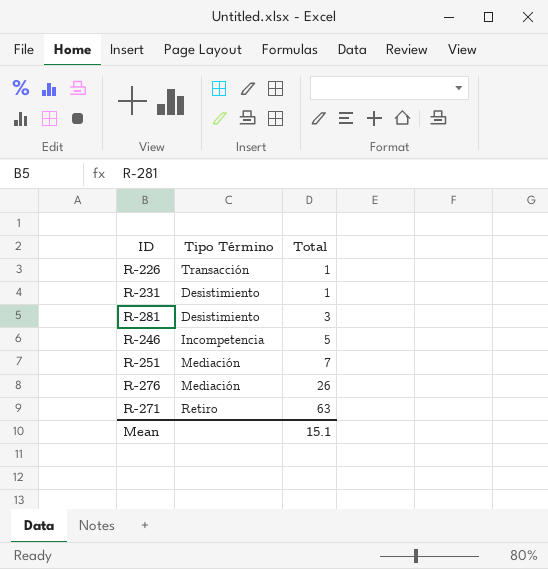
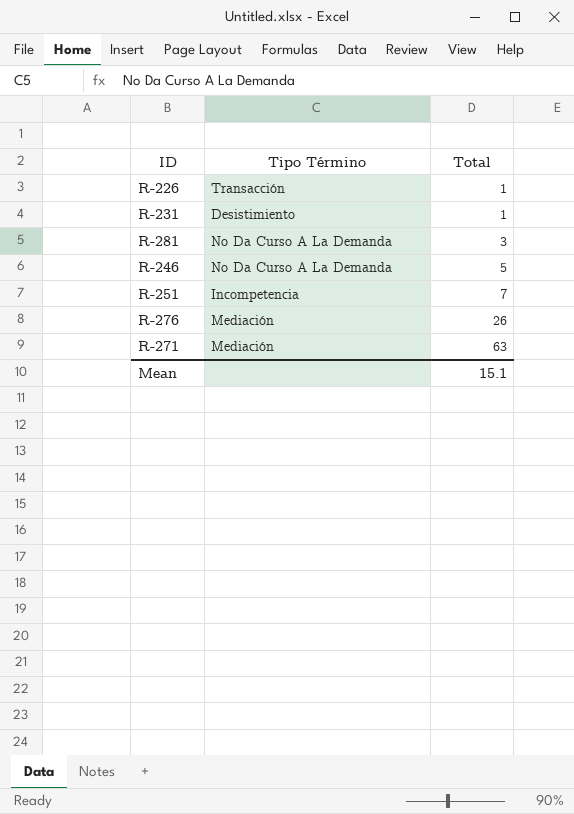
R-281 | Tipo Término: Desistimiento -> No Da Curso A La Demanda
R-246 | Tipo Término: Incompetencia -> No Da Curso A La Demanda
R-251 | Tipo Término: Mediación -> Incompetencia
R-271 | Tipo Término: Retiro -> Mediación

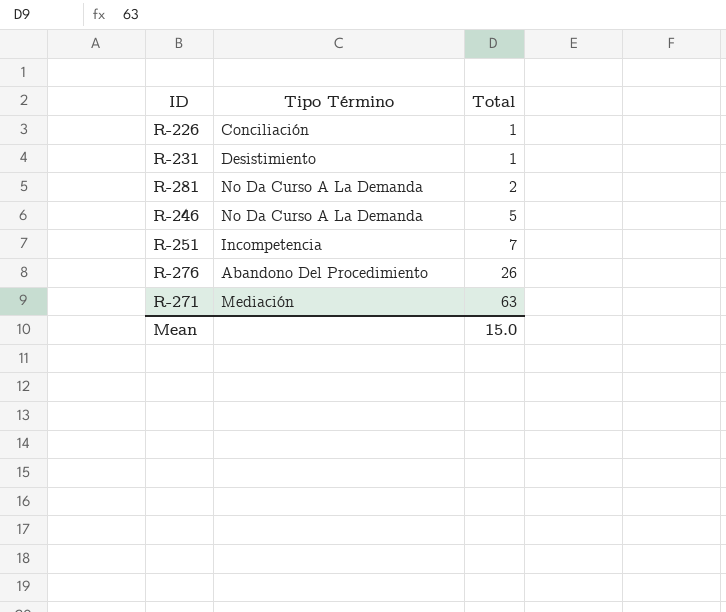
R-226 | Tipo Término: Transacción -> Conciliación
R-281 | Total: 3 -> 2
R-276 | Tipo Término: Mediación -> Abandono Del Procedimiento
Mean | Total: 15.1 -> 15.0

